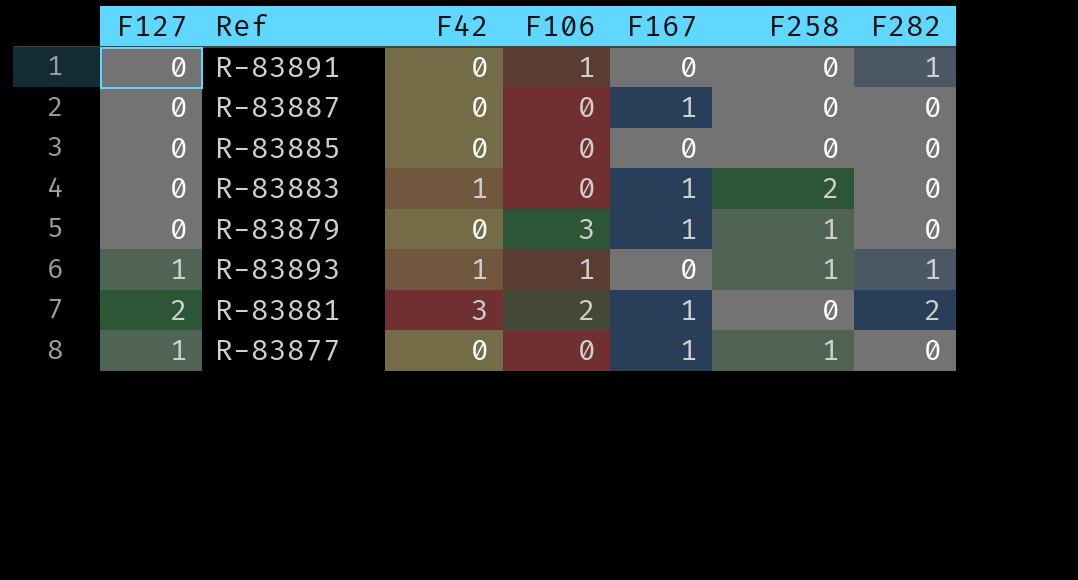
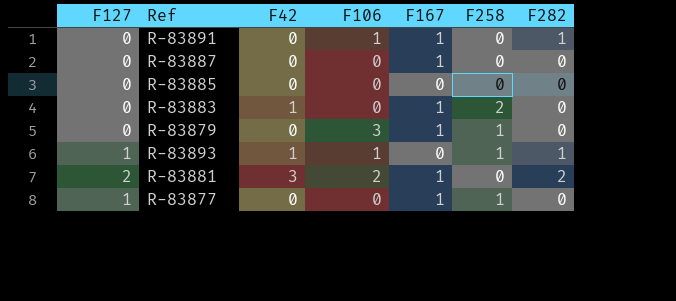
R-83891 | F167: 0 -> 1

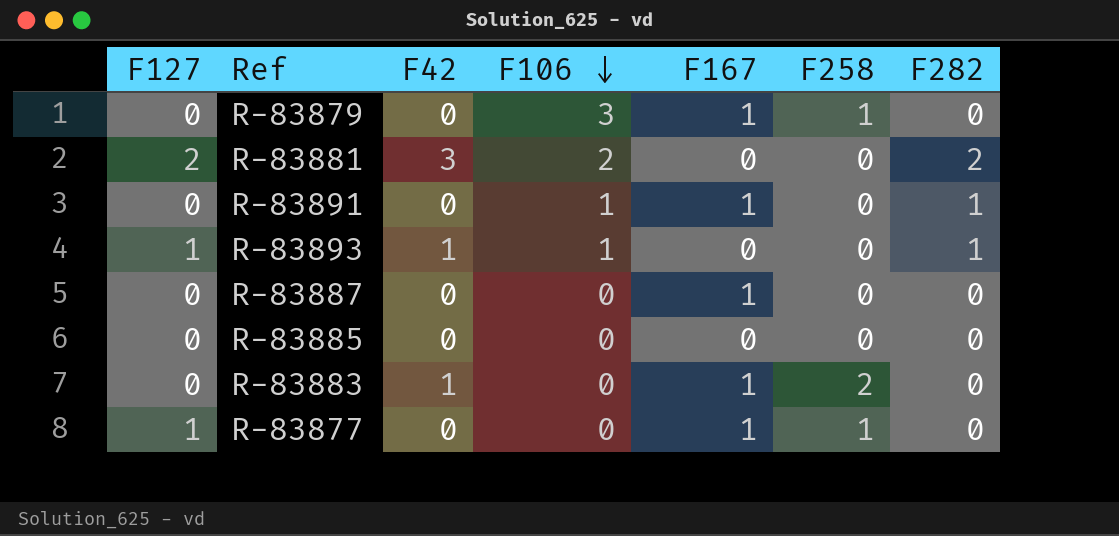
row order: none -> F106 descending
R-83881 | F167: 1 -> 0
R-83893 | F258: 1 -> 0

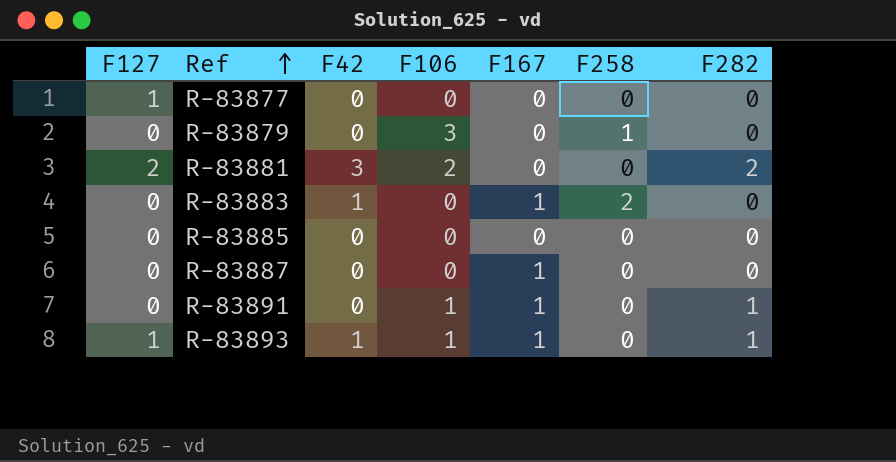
row order: F106 descending -> Ref ascending
R-83877 | F167: 1 -> 0
R-83877 | F258: 1 -> 0
R-83879 | F167: 1 -> 0
R-83893 | F167: 0 -> 1

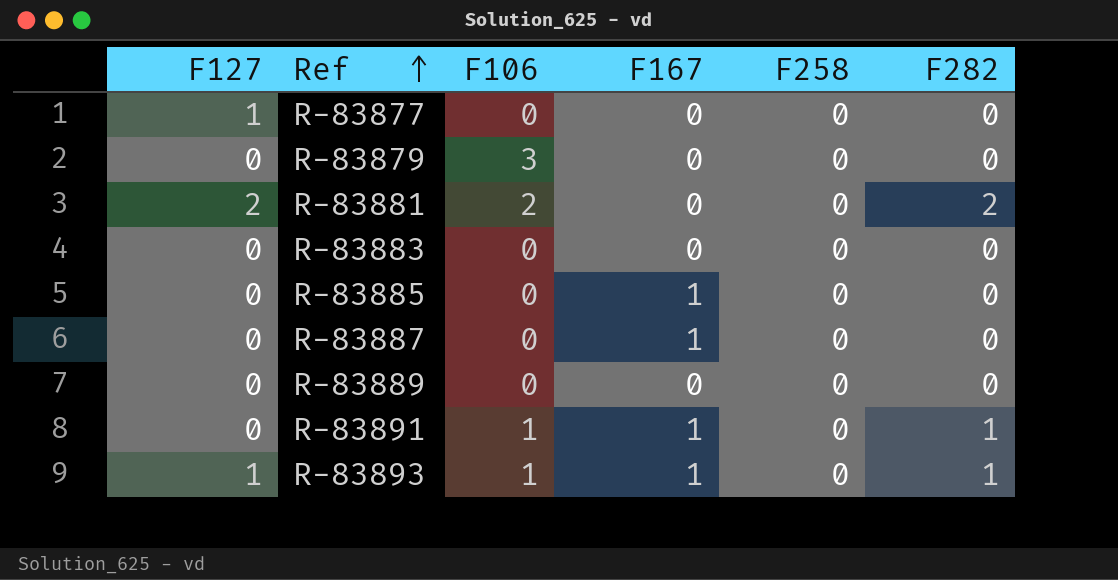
column F42 | position: 3 -> none
R-83879 | F258: 1 -> 0
R-83883 | F167: 1 -> 0
R-83883 | F258: 2 -> 0
R-83885 | F167: 0 -> 1
row R-83889: none -> 0 | 0 | 0 | 0 | 0

